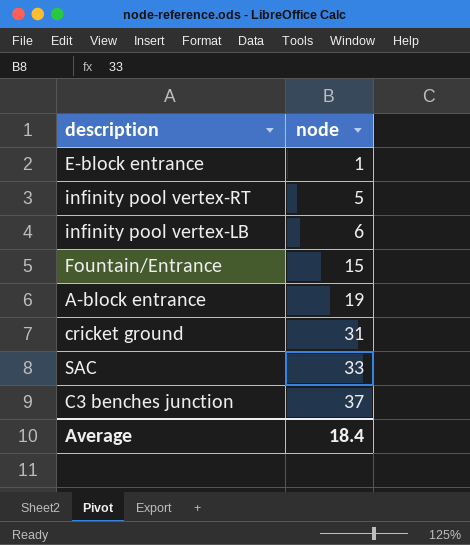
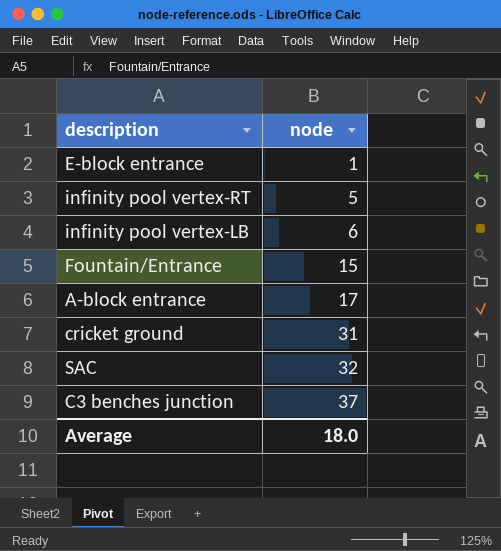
A-block entrance | node: 19 -> 17
SAC | node: 33 -> 32
Average | node: 18.4 -> 18.0

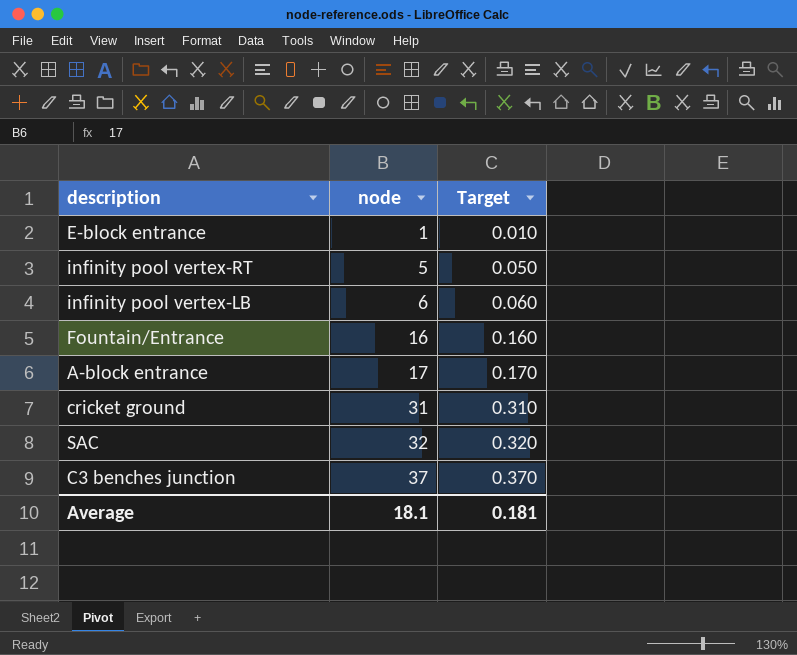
column Target | formula: none -> [node] * 0.01
Fountain/Entrance | node: 15 -> 16
Average | node: 18.0 -> 18.1

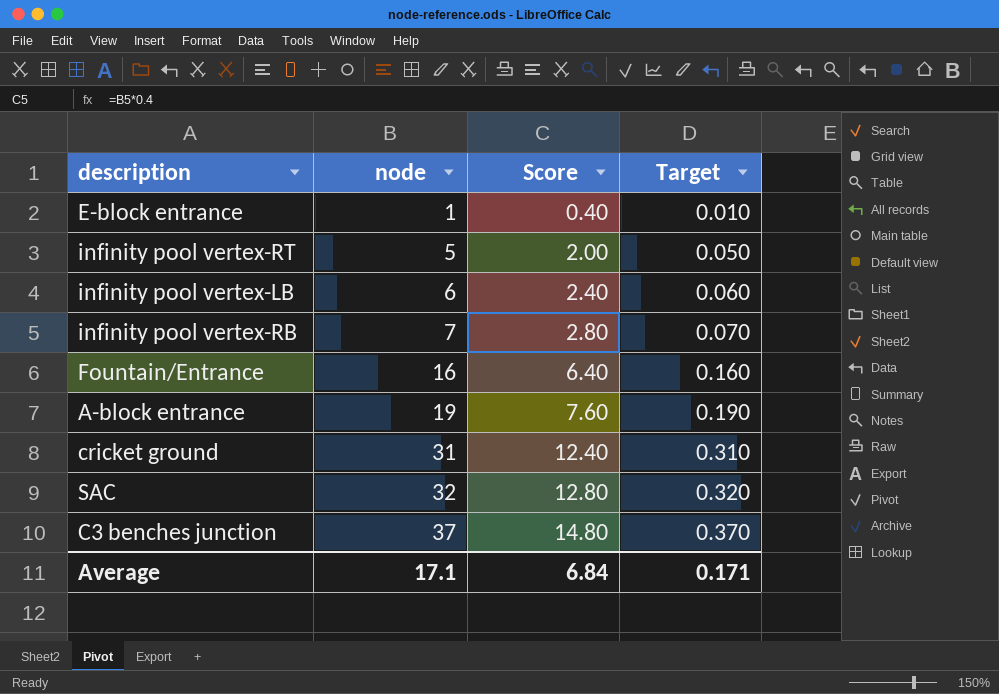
column Score | formula: none -> [node] * 0.4
row infinity pool vertex-RB: none -> 7 | 2.80 | 0.070
A-block entrance | node: 17 -> 19
A-block entrance | Target: 0.170 -> 0.190
Average | node: 18.1 -> 17.1
Average | Target: 0.181 -> 0.171

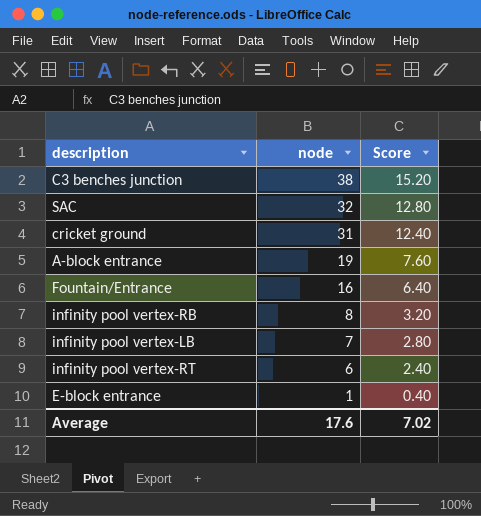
row order: node ascending -> node descending
column Target | formula: [node] * 0.01 -> none
C3 benches junction | node: 37 -> 38
C3 benches junction | Score: 14.80 -> 15.20
infinity pool vertex-RB | node: 7 -> 8
infinity pool vertex-RB | Score: 2.80 -> 3.20
infinity pool vertex-LB | node: 6 -> 7
infinity pool vertex-LB | Score: 2.40 -> 2.80
infinity pool vertex-RT | node: 5 -> 6
infinity pool vertex-RT | Score: 2.00 -> 2.40
Average | node: 17.1 -> 17.6
Average | Score: 6.84 -> 7.02

